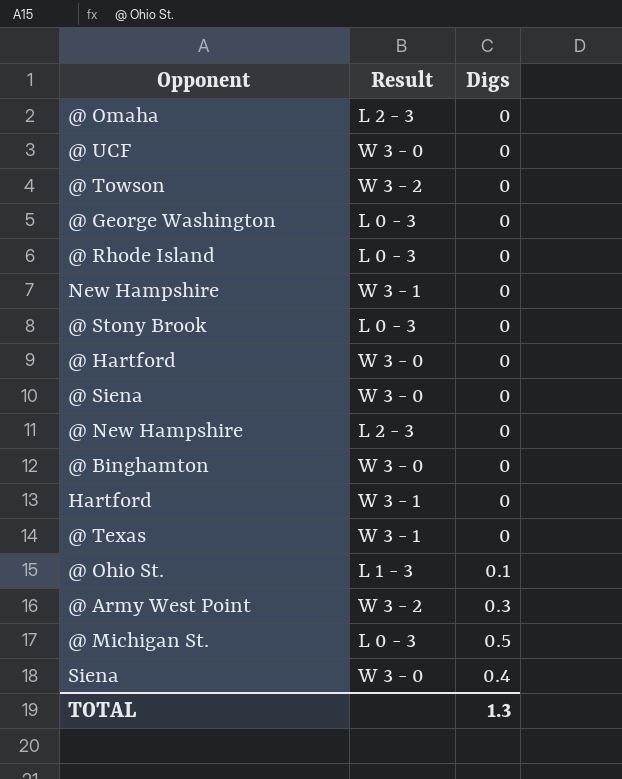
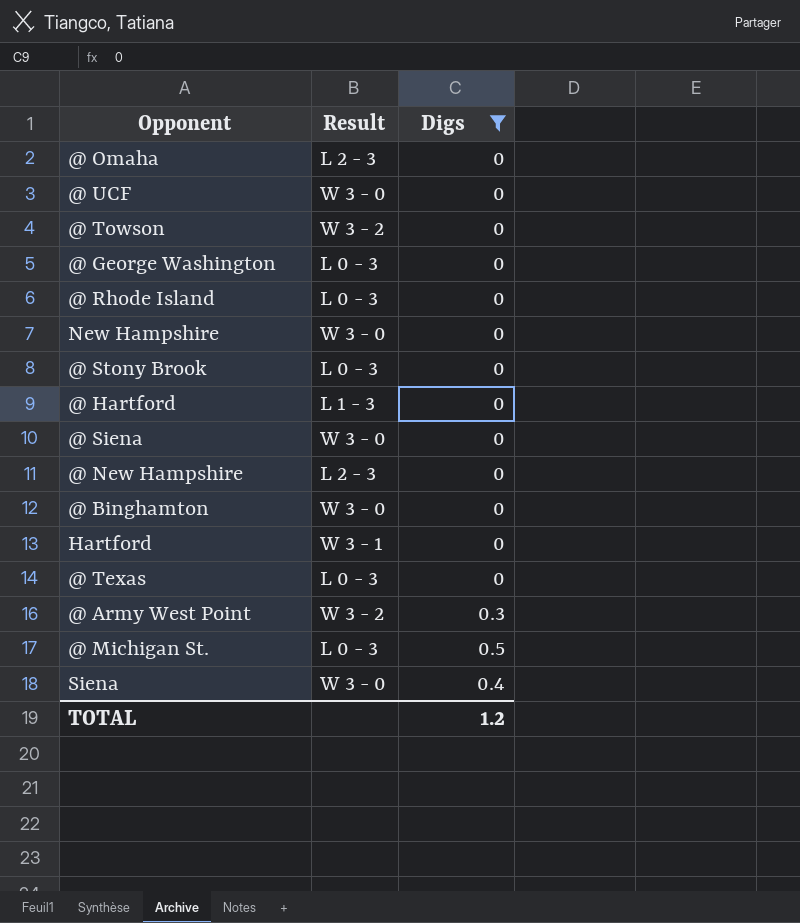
filter: none -> Digs != 0.1
New Hampshire | Result: W 3 - 1 -> W 3 - 0
@ Hartford | Result: W 3 - 0 -> L 1 - 3
@ Texas | Result: W 3 - 1 -> L 0 - 3
TOTAL | Digs: 1.3 -> 1.2

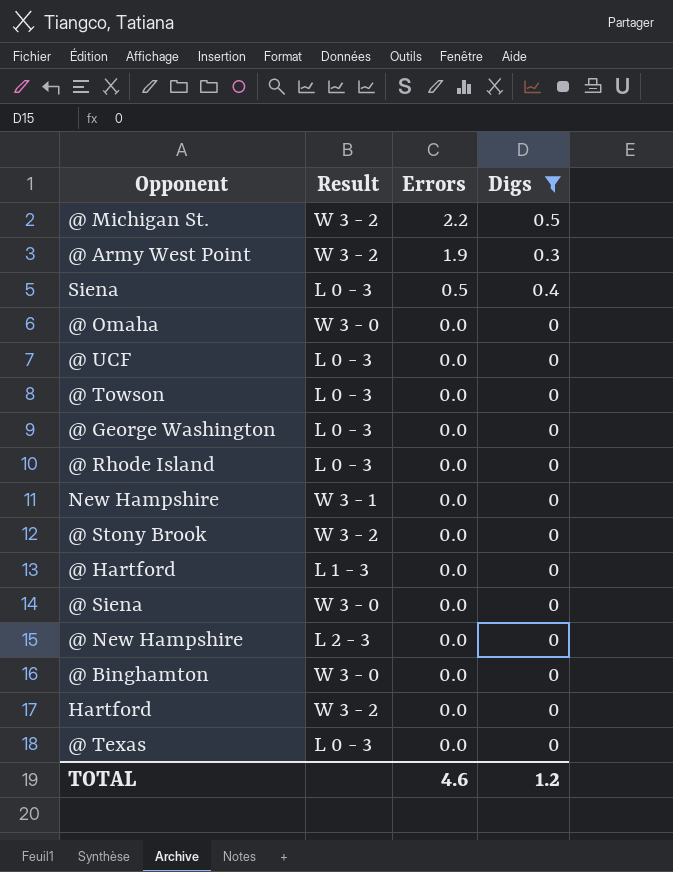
row order: none -> Errors descending
column Errors | position: none -> 3
@ Michigan St. | Result: L 0 - 3 -> W 3 - 2
Siena | Result: W 3 - 0 -> L 0 - 3
@ Omaha | Result: L 2 - 3 -> W 3 - 0
@ UCF | Result: W 3 - 0 -> L 0 - 3
@ Towson | Result: W 3 - 2 -> L 0 - 3
New Hampshire | Result: W 3 - 0 -> W 3 - 1
@ Stony Brook | Result: L 0 - 3 -> W 3 - 2
Hartford | Result: W 3 - 1 -> W 3 - 2

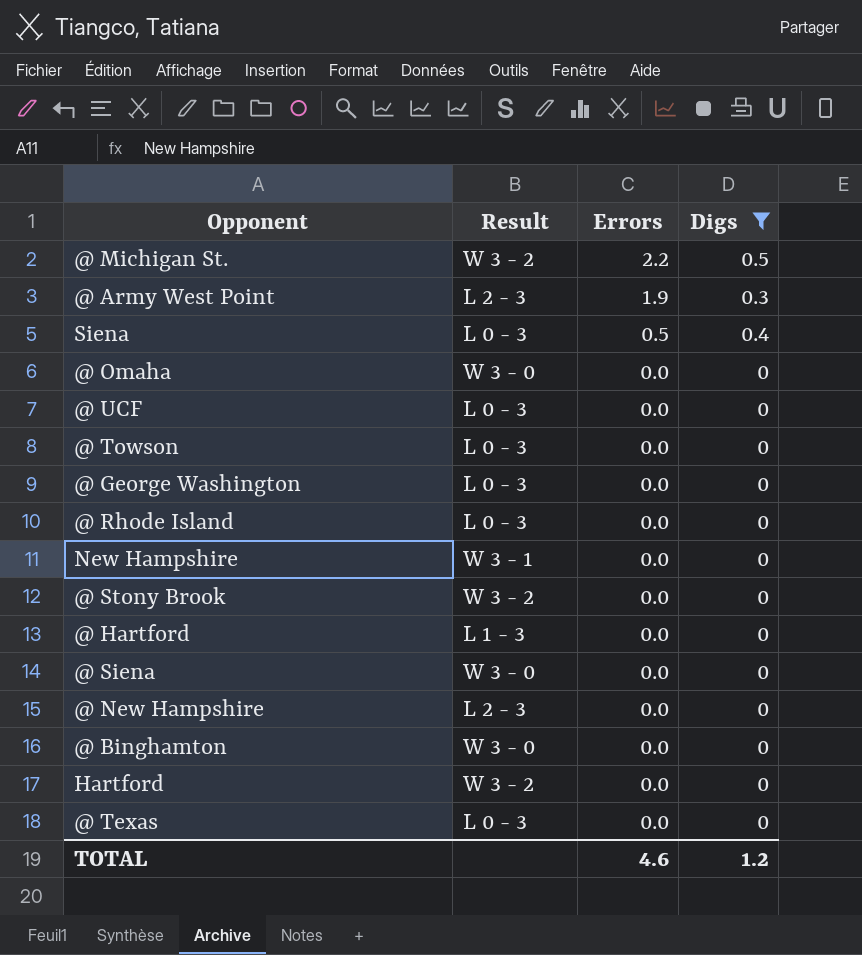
@ Army West Point | Result: W 3 - 2 -> L 2 - 3

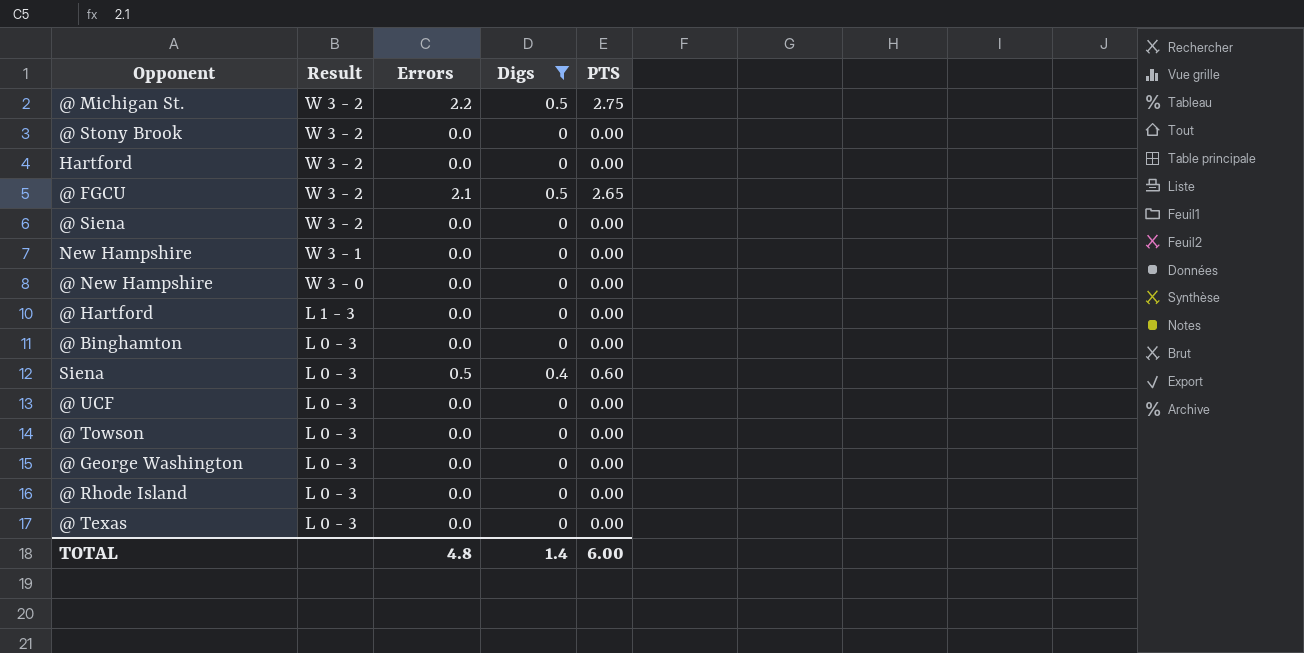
row order: Errors descending -> Result descending
column PTS | position: none -> 5
row @ Army West Point: L 2 - 3 | 1.9 | 0.3 -> none
row @ Omaha: W 3 - 0 | 0.0 | 0 -> none
row @ FGCU: none -> W 3 - 2 | 2.1 | 0.5 | 2.65
@ Siena | Result: W 3 - 0 -> W 3 - 2
@ New Hampshire | Result: L 2 - 3 -> W 3 - 0
@ Binghamton | Result: W 3 - 0 -> L 0 - 3
TOTAL | Errors: 4.6 -> 4.8
TOTAL | Digs: 1.2 -> 1.4

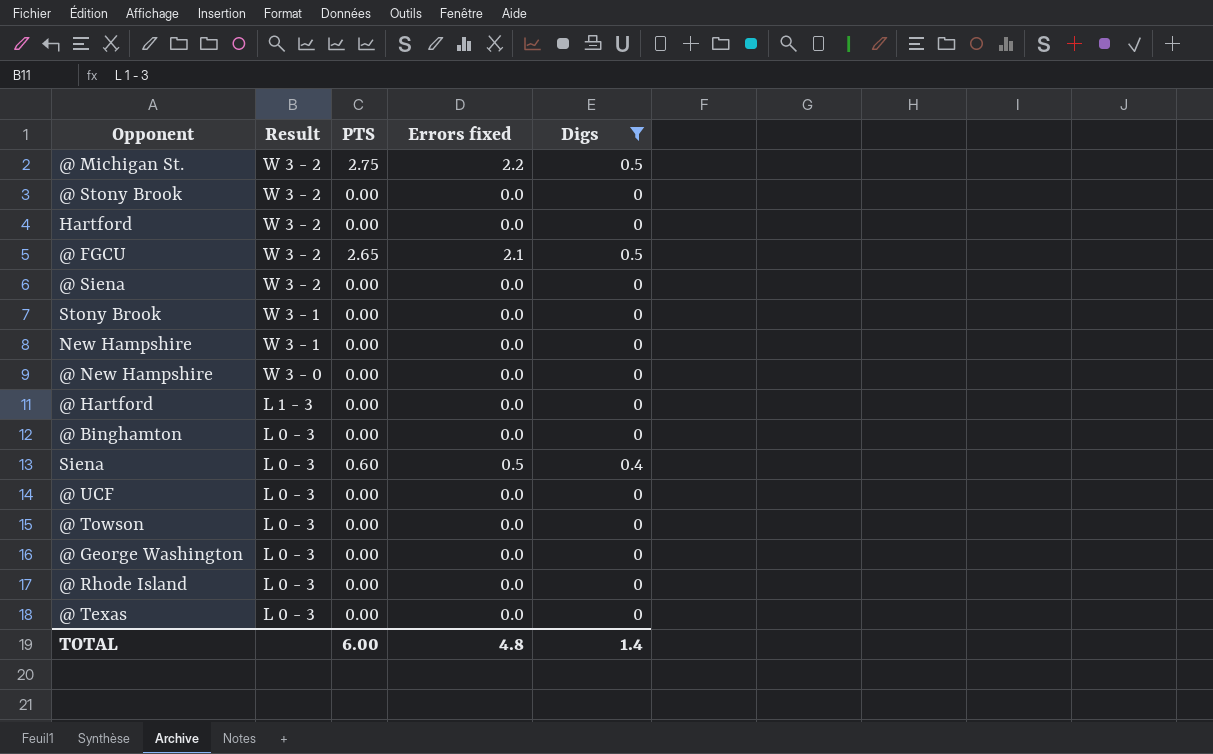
column PTS | position: 5 -> 3
column name: Errors -> Errors fixed
row Stony Brook: none -> W 3 - 1 | 0.00 | 0.0 | 0

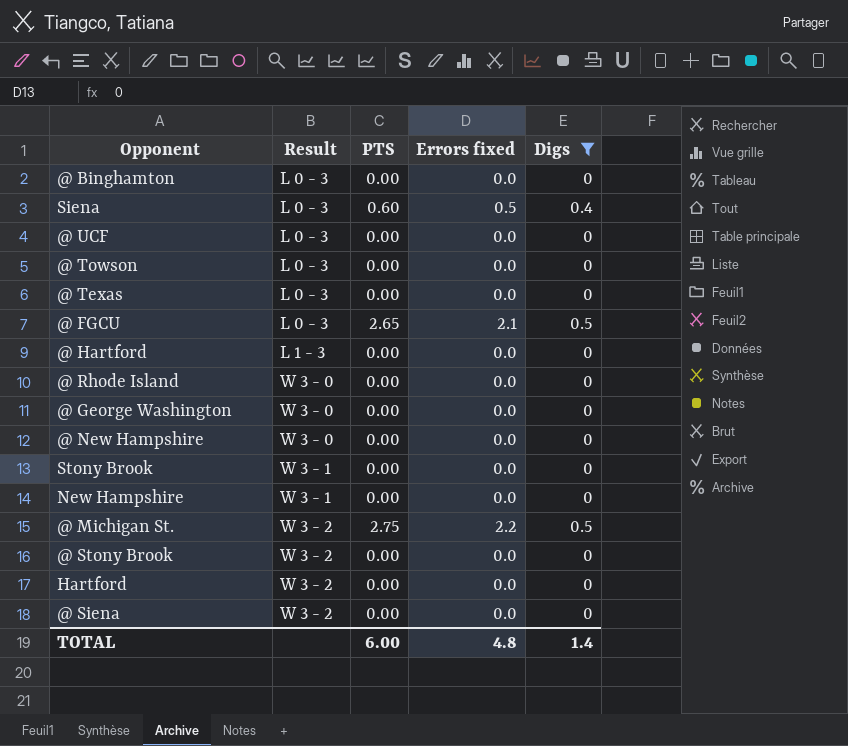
row order: Result descending -> Result ascending
@ FGCU | Result: W 3 - 2 -> L 0 - 3
@ Rhode Island | Result: L 0 - 3 -> W 3 - 0
@ George Washington | Result: L 0 - 3 -> W 3 - 0

